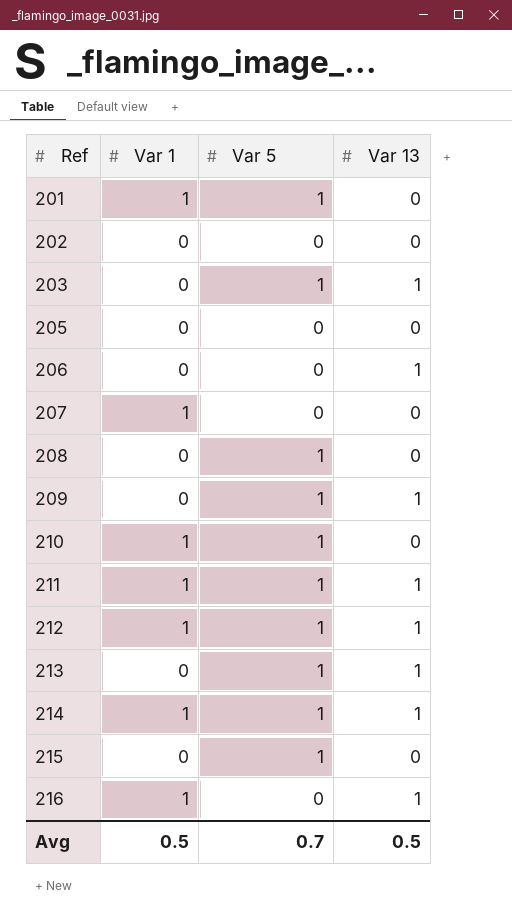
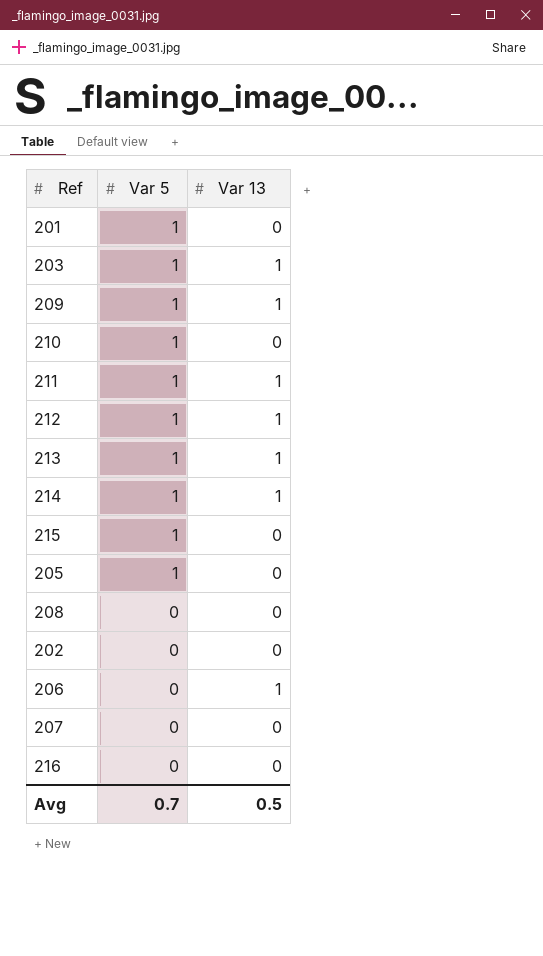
row order: Ref ascending -> Var 5 descending
column Var 1 | position: 2 -> none
205 | Var 5: 0 -> 1
208 | Var 5: 1 -> 0
216 | Var 13: 1 -> 0

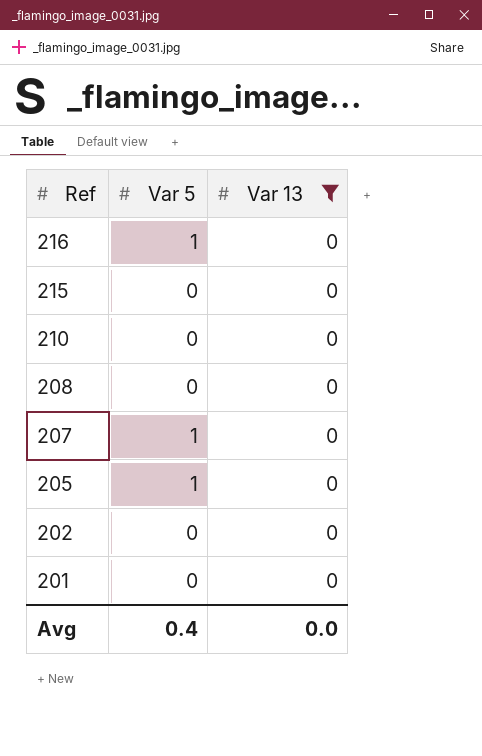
filter: none -> Var 13 = 0
row order: Var 5 descending -> Ref descending
216 | Var 5: 0 -> 1
215 | Var 5: 1 -> 0
210 | Var 5: 1 -> 0
207 | Var 5: 0 -> 1
201 | Var 5: 1 -> 0
Avg | Var 5: 0.7 -> 0.4
Avg | Var 13: 0.5 -> 0.0

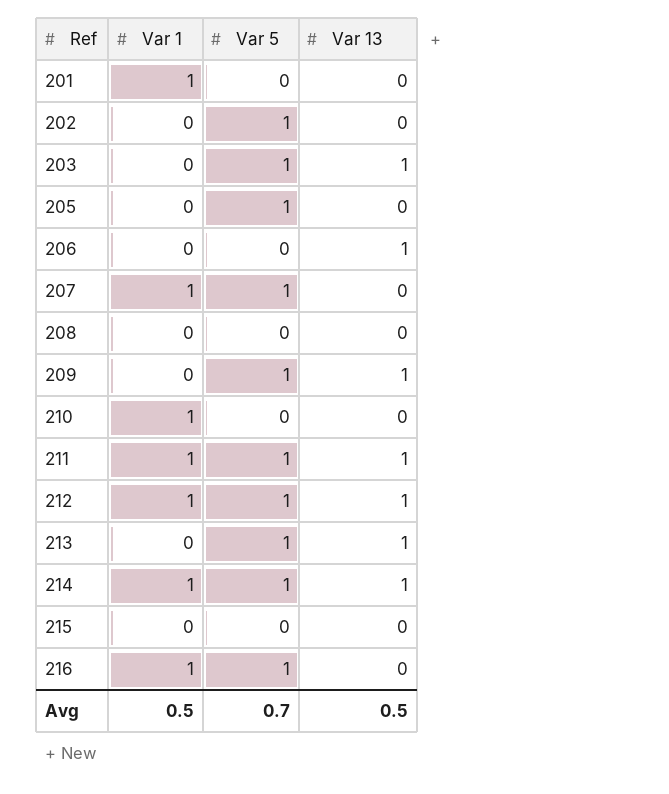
filter: Var 13 = 0 -> none
row order: Ref descending -> Ref ascending
column Var 1 | position: none -> 2
202 | Var 5: 0 -> 1
Avg | Var 5: 0.4 -> 0.7
Avg | Var 13: 0.0 -> 0.5

